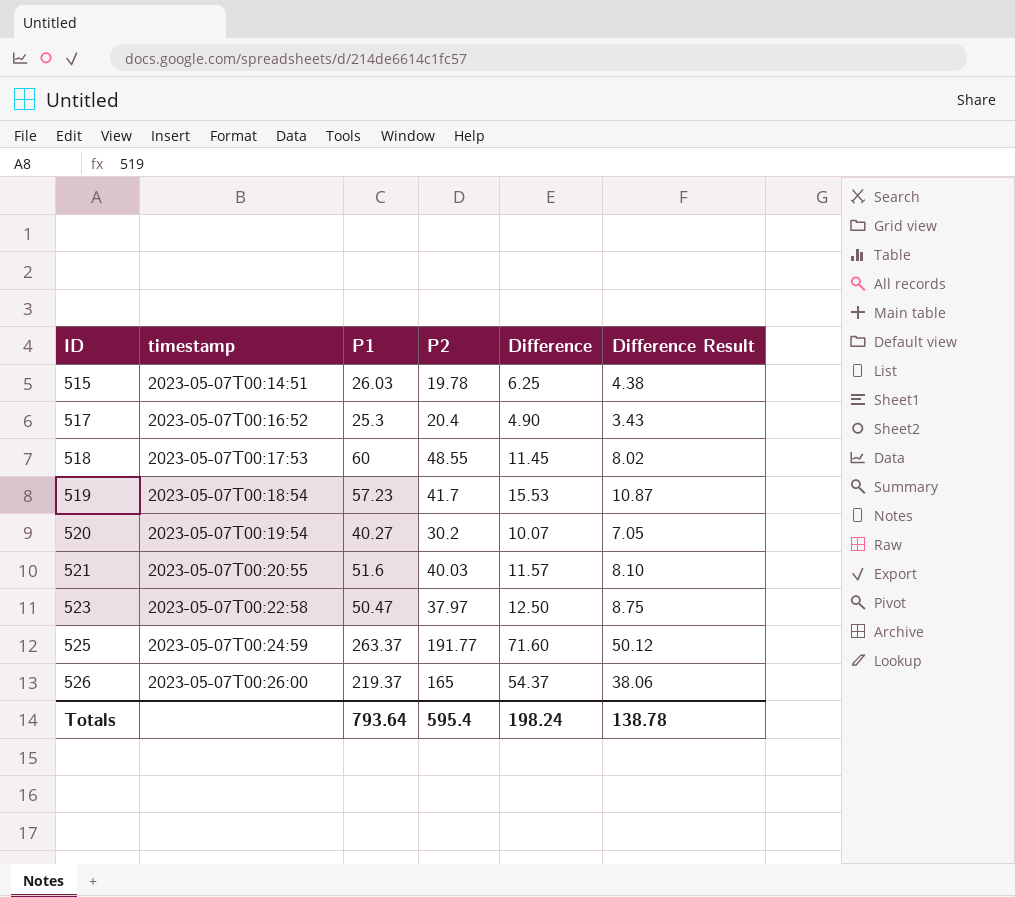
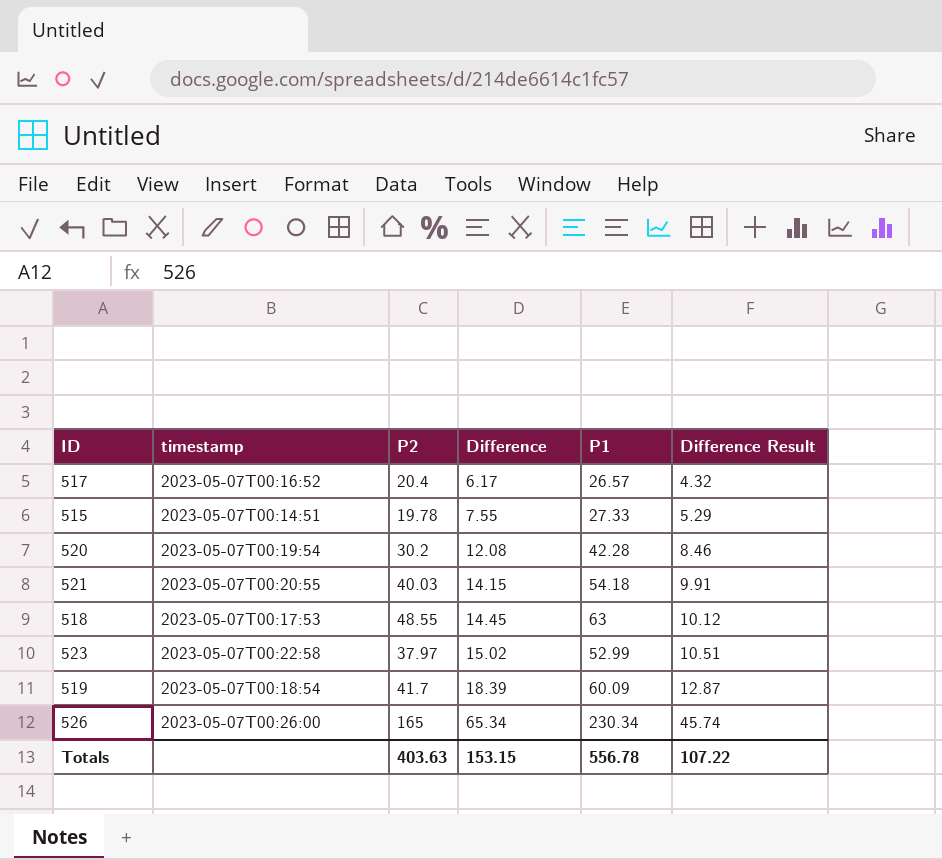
row order: ID ascending -> Difference ascending
column P1 | position: 3 -> 5
row 525: 2023-05-07T00:24:59 | 263.37 | 191.77 | 71.60 | 50.12 -> none
517 | Difference: 4.90 -> 6.17
517 | P1: 25.3 -> 26.57
517 | Difference Result: 3.43 -> 4.32
515 | Difference: 6.25 -> 7.55
515 | P1: 26.03 -> 27.33
515 | Difference Result: 4.38 -> 5.29
520 | Difference: 10.07 -> 12.08
520 | P1: 40.27 -> 42.28
520 | Difference Result: 7.05 -> 8.46
521 | Difference: 11.57 -> 14.15
521 | P1: 51.6 -> 54.18
521 | Difference Result: 8.10 -> 9.91
518 | Difference: 11.45 -> 14.45
518 | P1: 60 -> 63
518 | Difference Result: 8.02 -> 10.12
523 | Difference: 12.50 -> 15.02
523 | P1: 50.47 -> 52.99
523 | Difference Result: 8.75 -> 10.51
519 | Difference: 15.53 -> 18.39
519 | P1: 57.23 -> 60.09
519 | Difference Result: 10.87 -> 12.87
526 | Difference: 54.37 -> 65.34
526 | P1: 219.37 -> 230.34
526 | Difference Result: 38.06 -> 45.74
Totals | P2: 595.4 -> 403.63
Totals | Difference: 198.24 -> 153.15
Totals | P1: 793.64 -> 556.78
Totals | Difference Result: 138.78 -> 107.22

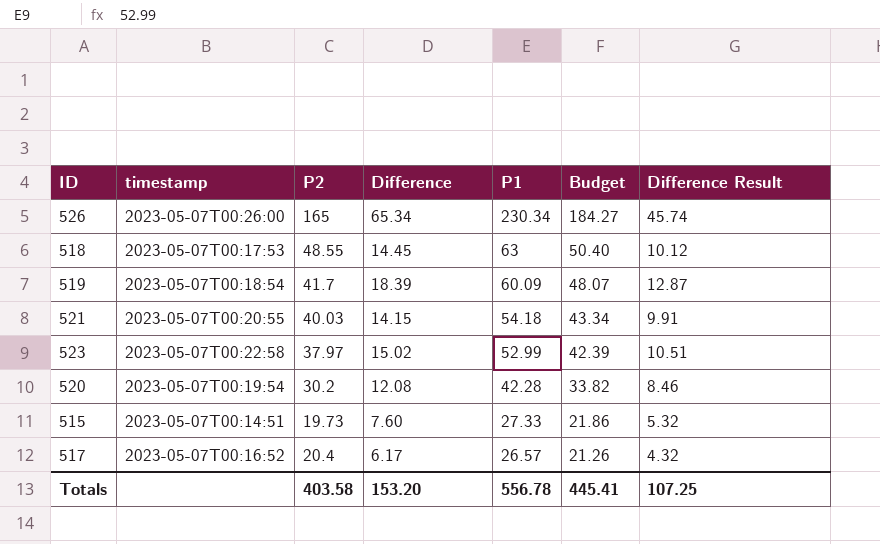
row order: Difference ascending -> P1 descending
column Budget | formula: none -> [P1] * 0.8
515 | P2: 19.78 -> 19.73
515 | Difference: 7.55 -> 7.60
515 | Difference Result: 5.29 -> 5.32
Totals | P2: 403.63 -> 403.58
Totals | Difference: 153.15 -> 153.20
Totals | Difference Result: 107.22 -> 107.25

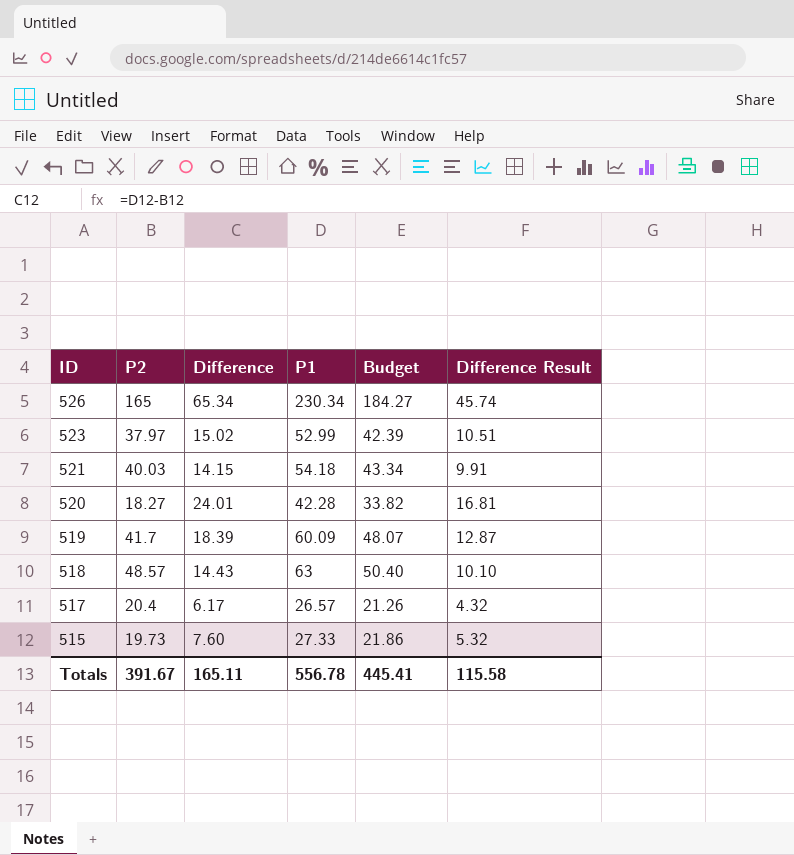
row order: P1 descending -> ID descending
column timestamp | position: 2 -> none
520 | P2: 30.2 -> 18.27
520 | Difference: 12.08 -> 24.01
520 | Difference Result: 8.46 -> 16.81
518 | P2: 48.55 -> 48.57
518 | Difference: 14.45 -> 14.43
518 | Difference Result: 10.12 -> 10.10
Totals | P2: 403.58 -> 391.67
Totals | Difference: 153.20 -> 165.11
Totals | Difference Result: 107.25 -> 115.58

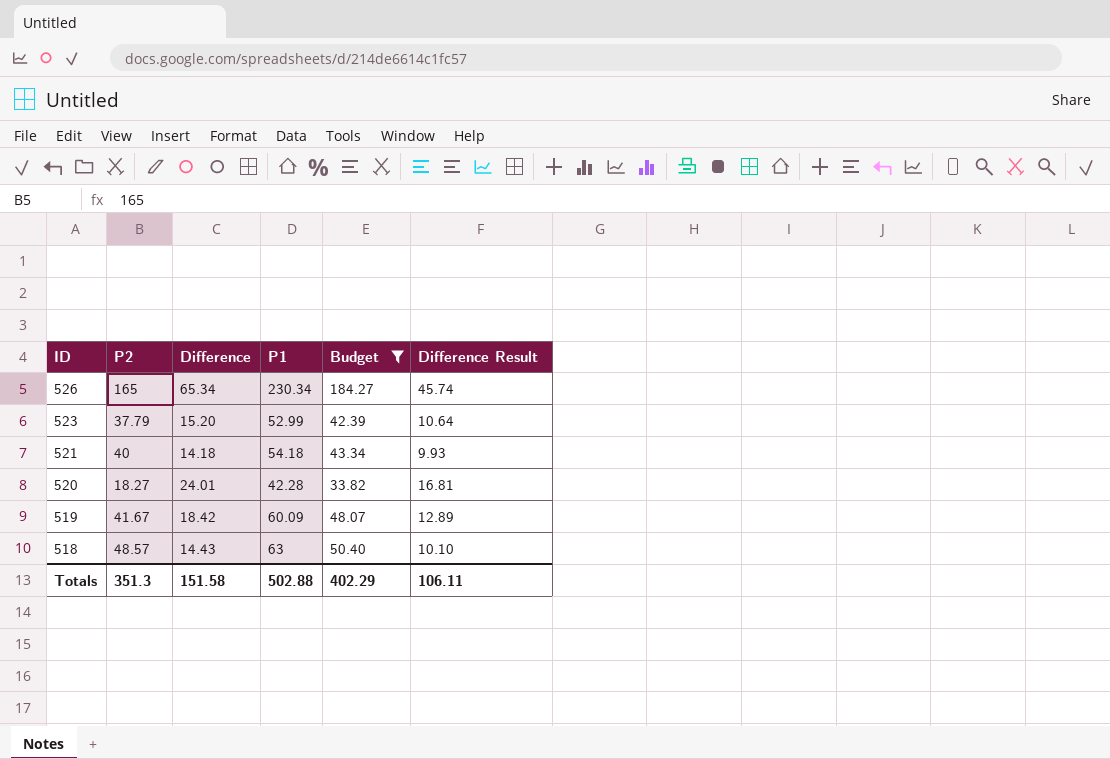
filter: none -> Budget >= 33.82
523 | P2: 37.97 -> 37.79
523 | Difference: 15.02 -> 15.20
523 | Difference Result: 10.51 -> 10.64
521 | P2: 40.03 -> 40
521 | Difference: 14.15 -> 14.18
521 | Difference Result: 9.91 -> 9.93
519 | P2: 41.7 -> 41.67
519 | Difference: 18.39 -> 18.42
519 | Difference Result: 12.87 -> 12.89
Totals | P2: 391.67 -> 351.3
Totals | Difference: 165.11 -> 151.58
Totals | P1: 556.78 -> 502.88
Totals | Budget: 445.41 -> 402.29
Totals | Difference Result: 115.58 -> 106.11

